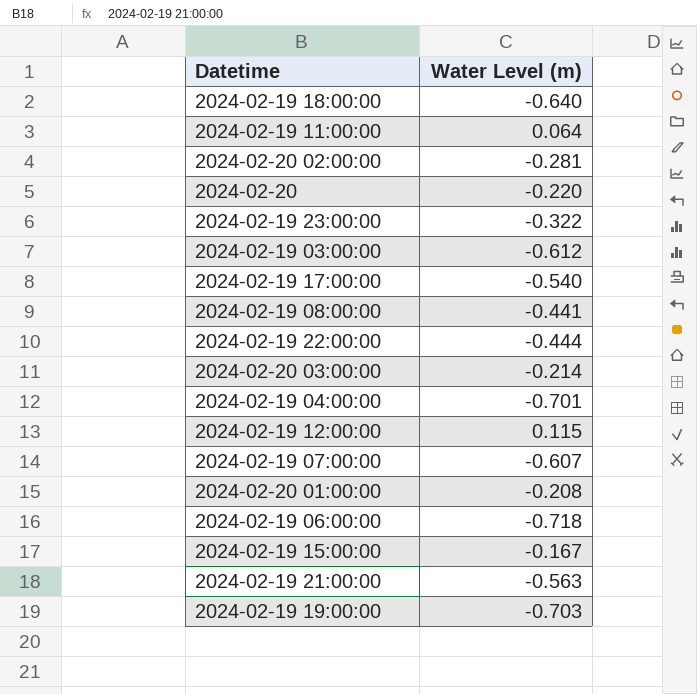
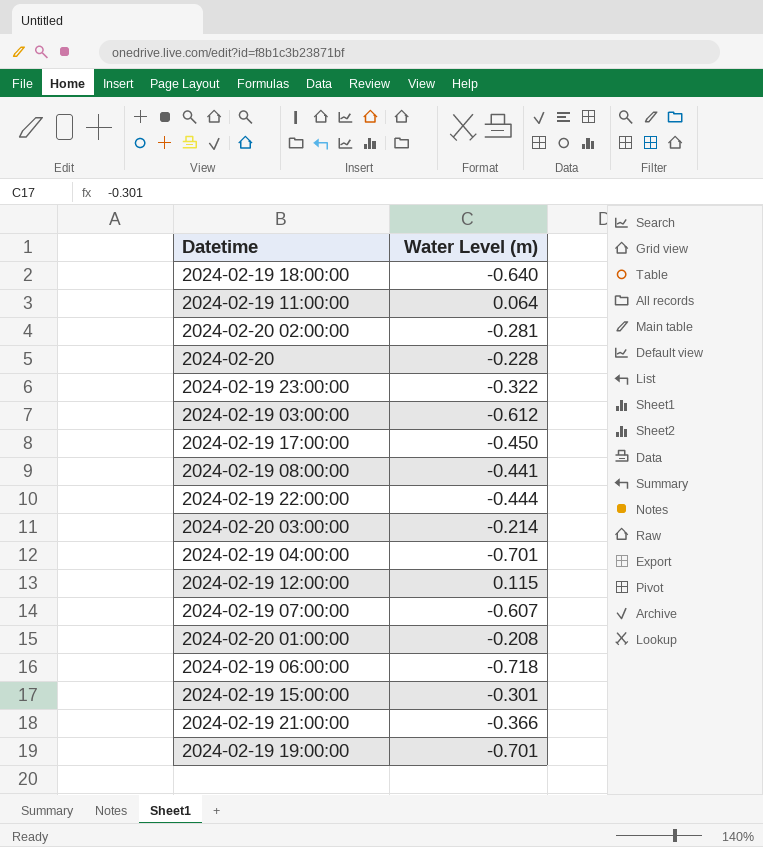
2024-02-20 | Water Level (m): -0.220 -> -0.228
2024-02-19 17:00:00 | Water Level (m): -0.540 -> -0.450
2024-02-19 15:00:00 | Water Level (m): -0.167 -> -0.301
2024-02-19 21:00:00 | Water Level (m): -0.563 -> -0.366
2024-02-19 19:00:00 | Water Level (m): -0.703 -> -0.701

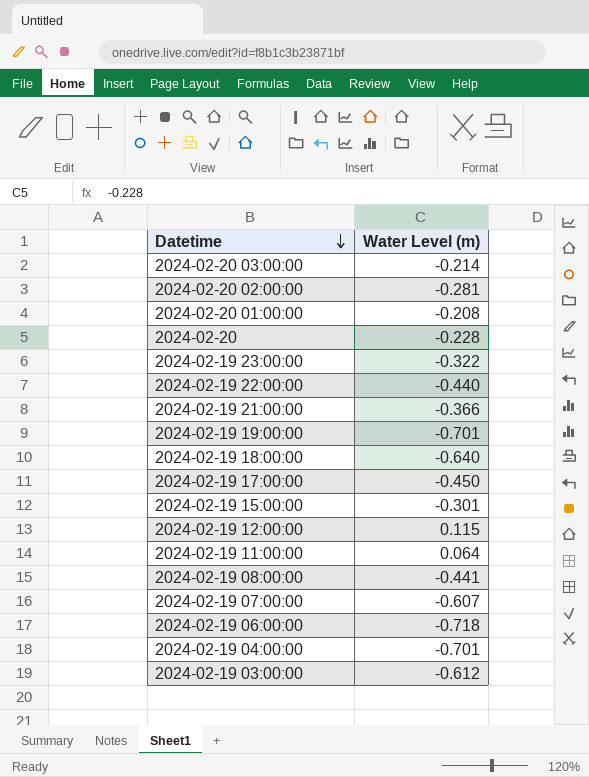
row order: none -> Datetime descending
2024-02-19 22:00:00 | Water Level (m): -0.444 -> -0.440

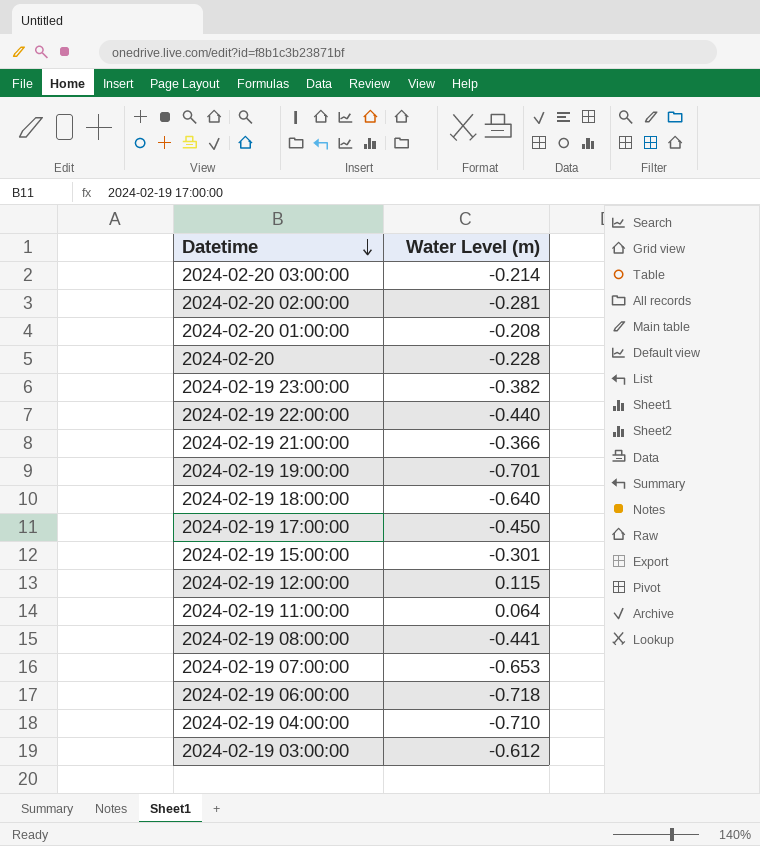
2024-02-19 23:00:00 | Water Level (m): -0.322 -> -0.382
2024-02-19 07:00:00 | Water Level (m): -0.607 -> -0.653
2024-02-19 04:00:00 | Water Level (m): -0.701 -> -0.710

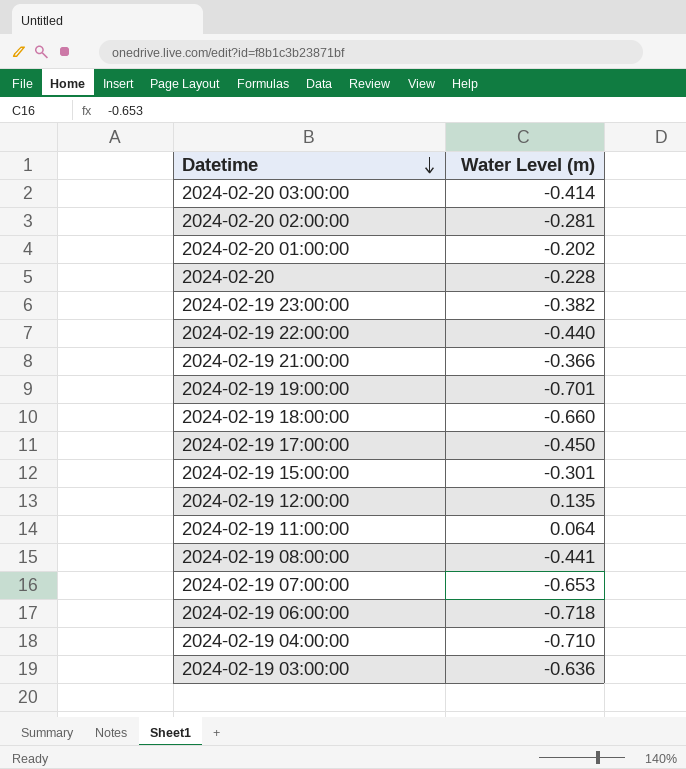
2024-02-20 03:00:00 | Water Level (m): -0.214 -> -0.414
2024-02-20 01:00:00 | Water Level (m): -0.208 -> -0.202
2024-02-19 18:00:00 | Water Level (m): -0.640 -> -0.660
2024-02-19 12:00:00 | Water Level (m): 0.115 -> 0.135
2024-02-19 03:00:00 | Water Level (m): -0.612 -> -0.636

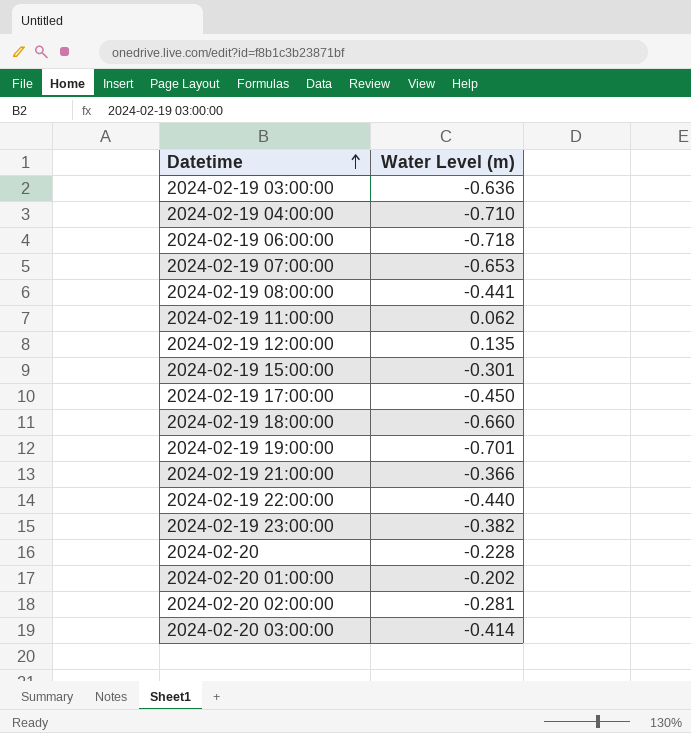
row order: Datetime descending -> Datetime ascending
2024-02-19 11:00:00 | Water Level (m): 0.064 -> 0.062

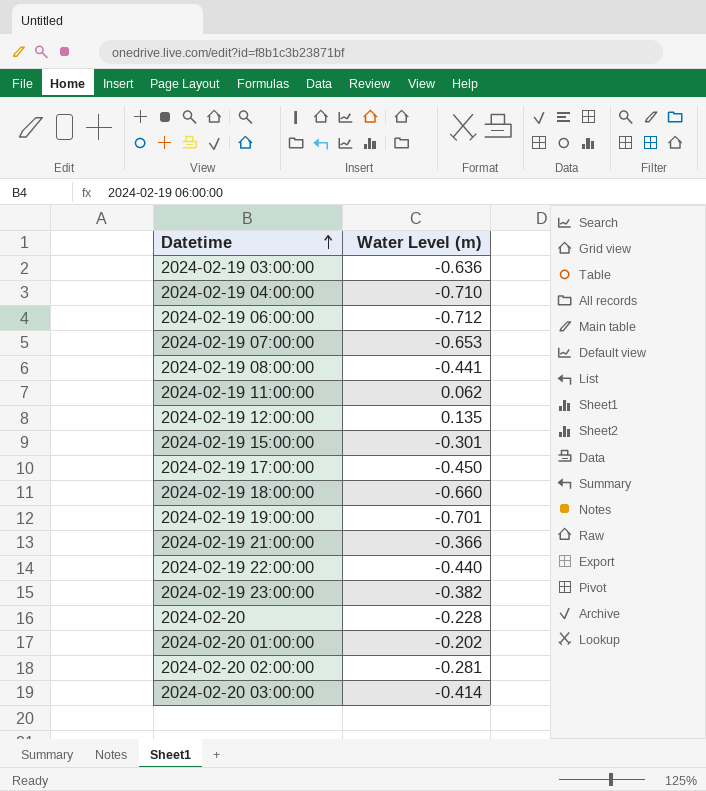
2024-02-19 06:00:00 | Water Level (m): -0.718 -> -0.712

